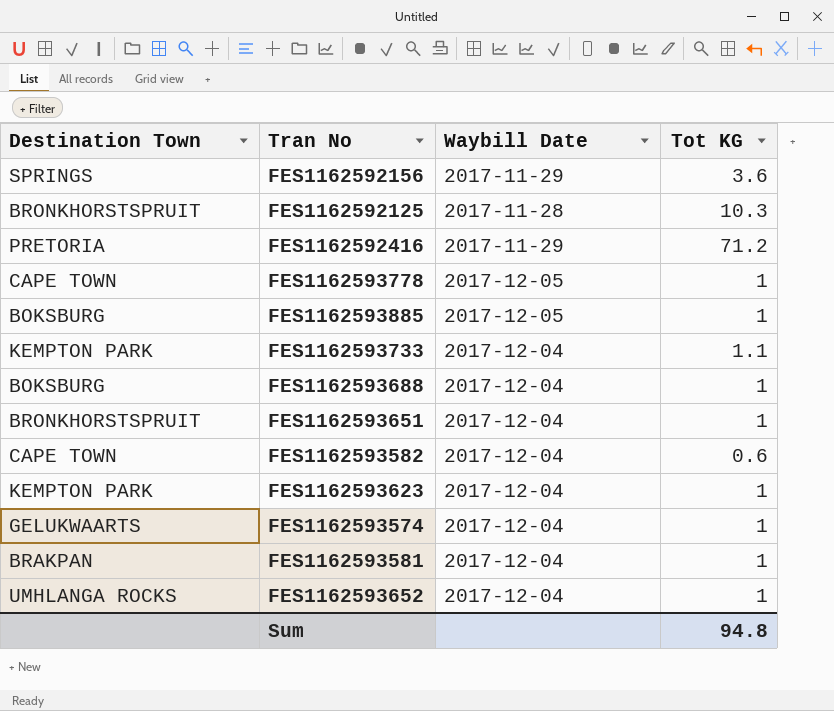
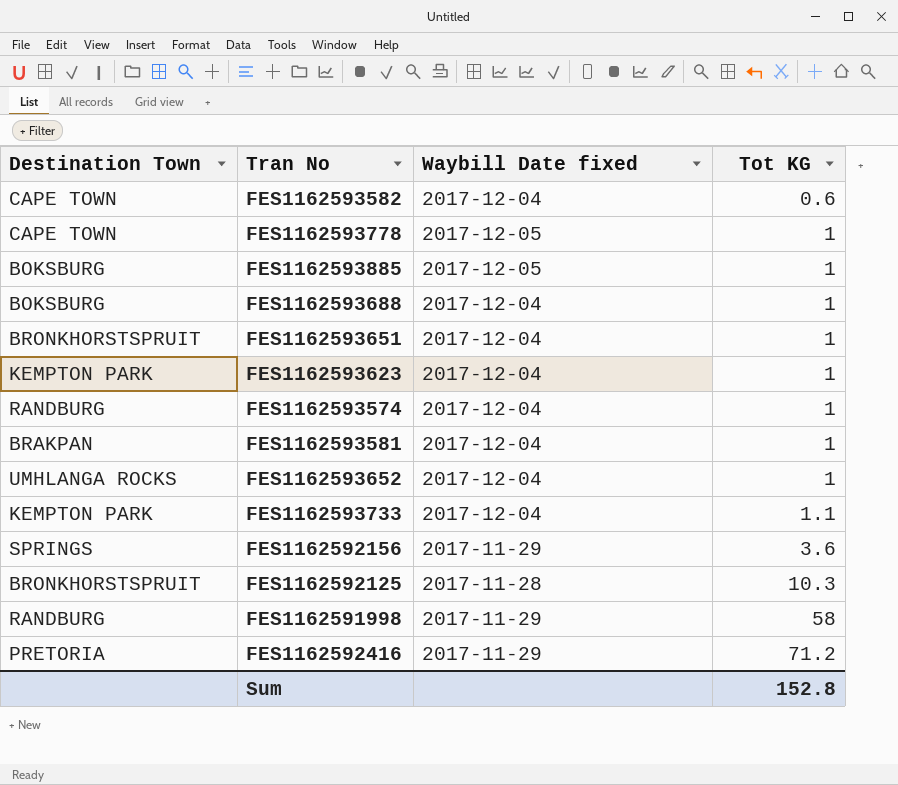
row order: none -> Tot KG ascending
column name: Waybill Date -> Waybill Date fixed
FES1162593574 | Destination Town: GELUKWAARTS -> RANDBURG
row FES1162591998: none -> RANDBURG | 2017-11-29 | 58
Sum | Tot KG: 94.8 -> 152.8

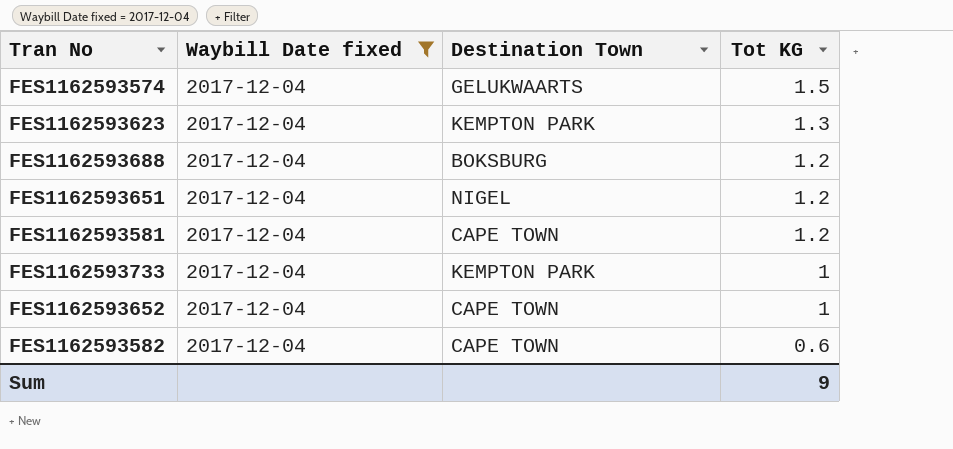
filter: none -> Waybill Date fixed = 2017-12-04
row order: Tot KG ascending -> Tot KG descending
column Destination Town | position: 1 -> 3
FES1162593574 | Destination Town: RANDBURG -> GELUKWAARTS
FES1162593574 | Tot KG: 1 -> 1.5
FES1162593623 | Tot KG: 1 -> 1.3
FES1162593688 | Tot KG: 1 -> 1.2
FES1162593651 | Destination Town: BRONKHORSTSPRUIT -> NIGEL
FES1162593651 | Tot KG: 1 -> 1.2
FES1162593581 | Destination Town: BRAKPAN -> CAPE TOWN
FES1162593581 | Tot KG: 1 -> 1.2
FES1162593733 | Tot KG: 1.1 -> 1
FES1162593652 | Destination Town: UMHLANGA ROCKS -> CAPE TOWN
Sum | Tot KG: 152.8 -> 9

